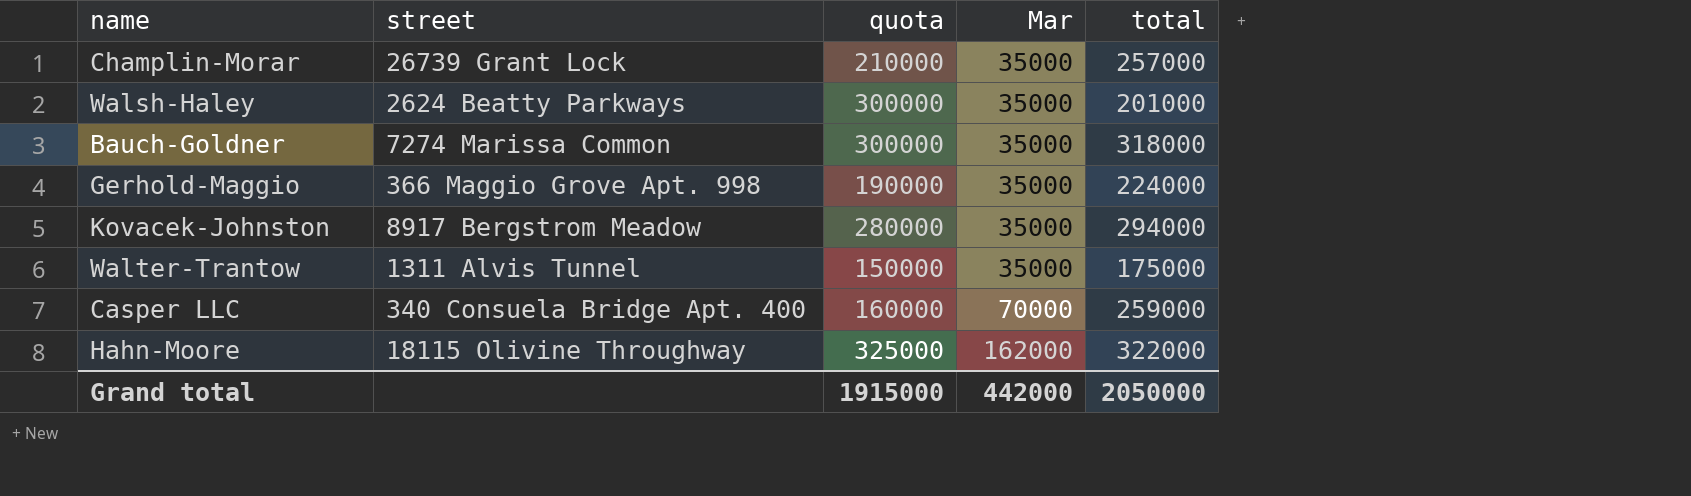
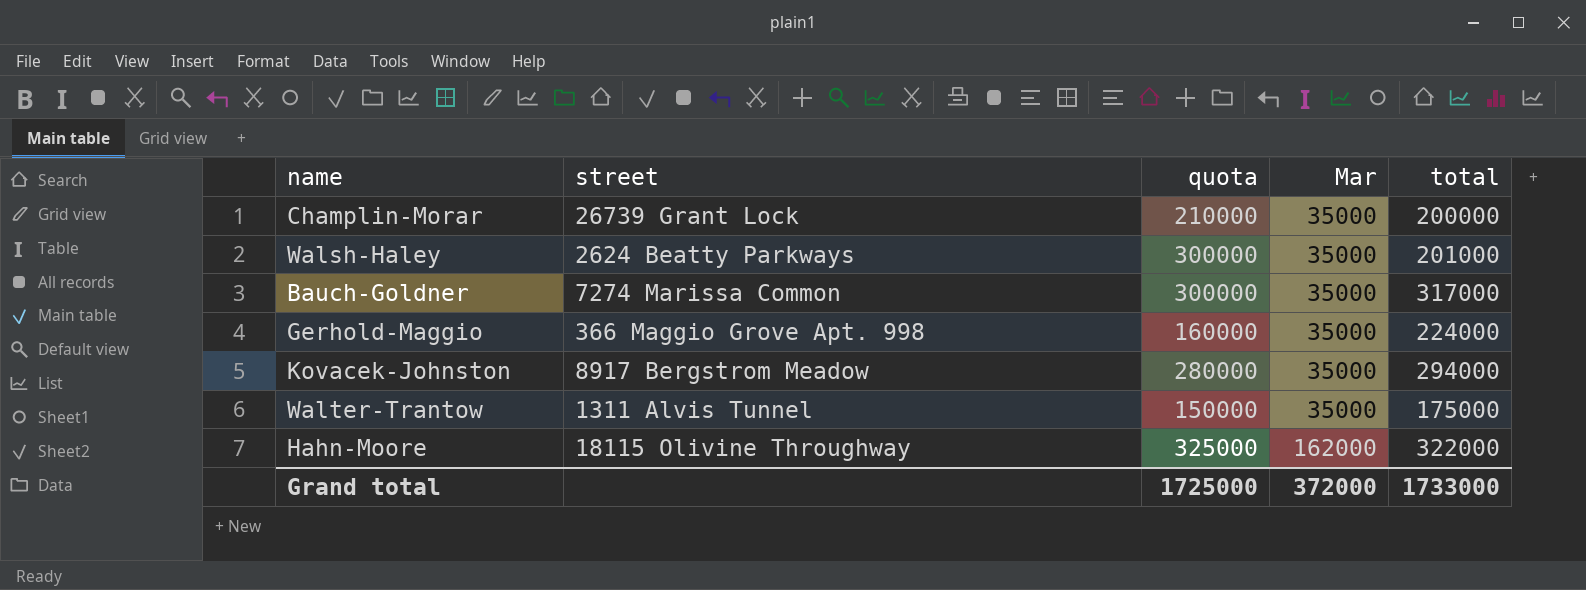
row Casper LLC: 340 Consuela Bridge Apt. 400 | 160000 | 70000 | 259000 -> none
Champlin-Morar | total: 257000 -> 200000
Bauch-Goldner | total: 318000 -> 317000
Gerhold-Maggio | quota: 190000 -> 160000
Grand total | quota: 1915000 -> 1725000
Grand total | Mar: 442000 -> 372000
Grand total | total: 2050000 -> 1733000

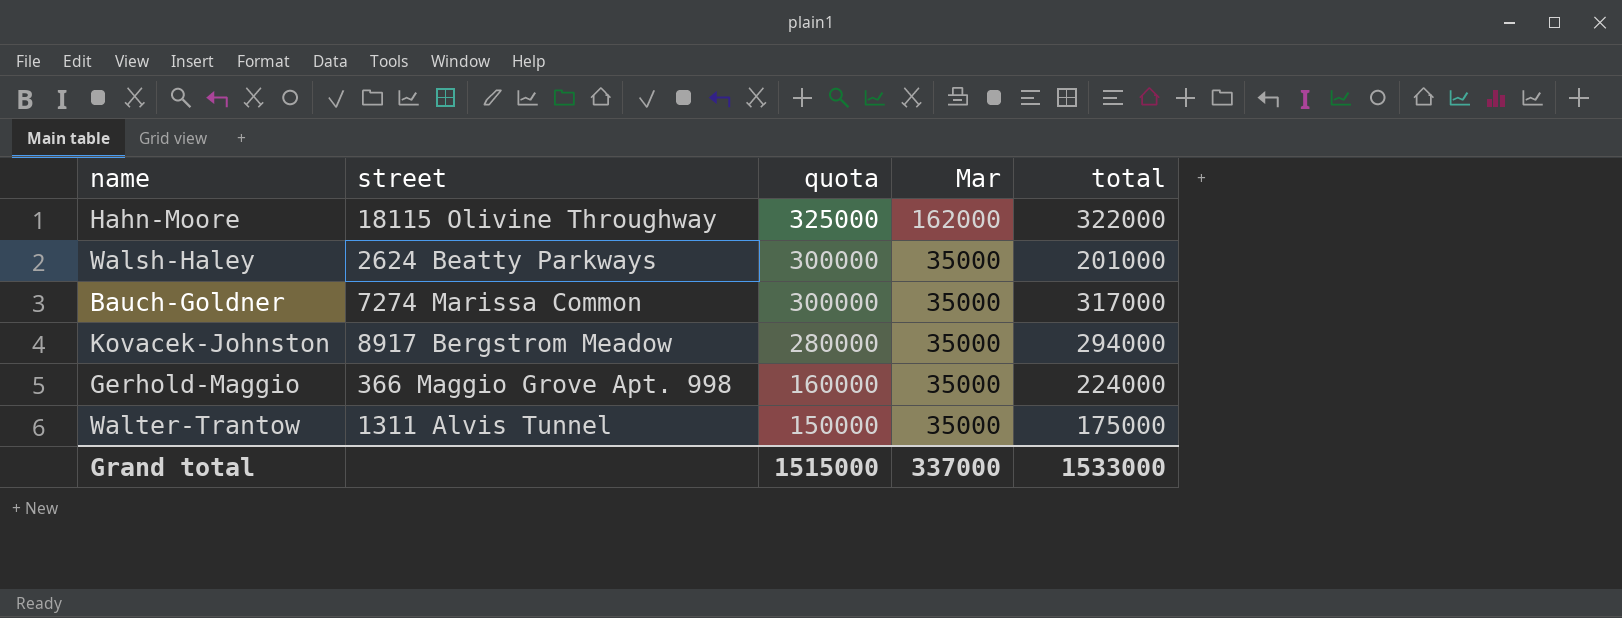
row order: Mar ascending -> quota descending
row Champlin-Morar: 26739 Grant Lock | 210000 | 35000 | 200000 -> none
Grand total | quota: 1725000 -> 1515000
Grand total | Mar: 372000 -> 337000
Grand total | total: 1733000 -> 1533000

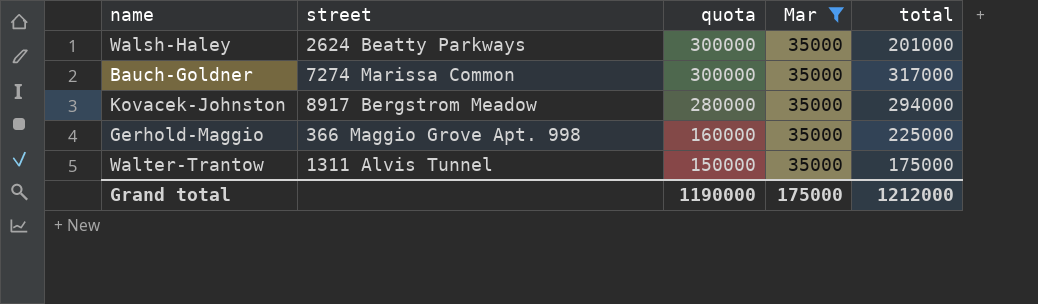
filter: none -> Mar = 35000
Gerhold-Maggio | total: 224000 -> 225000
Grand total | quota: 1515000 -> 1190000
Grand total | Mar: 337000 -> 175000
Grand total | total: 1533000 -> 1212000

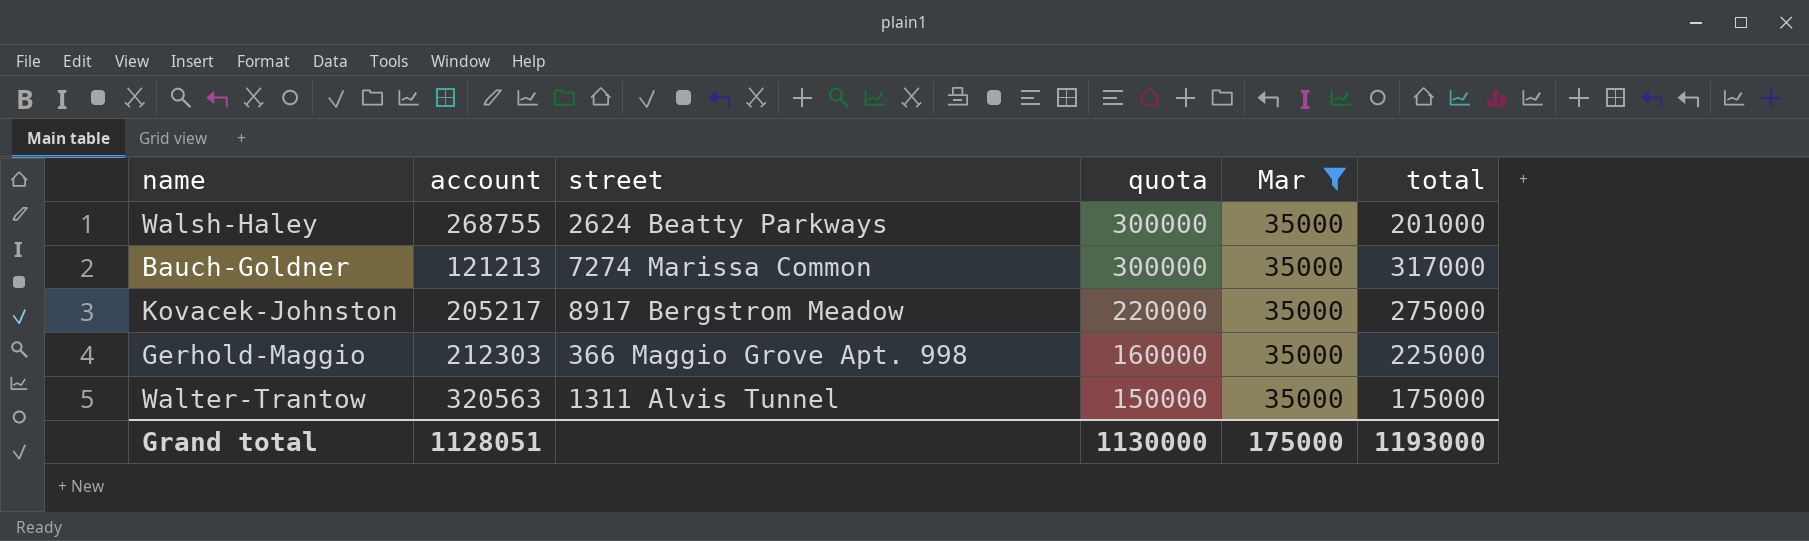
column account | position: none -> 2
Kovacek-Johnston | quota: 280000 -> 220000
Kovacek-Johnston | total: 294000 -> 275000
Grand total | quota: 1190000 -> 1130000
Grand total | total: 1212000 -> 1193000

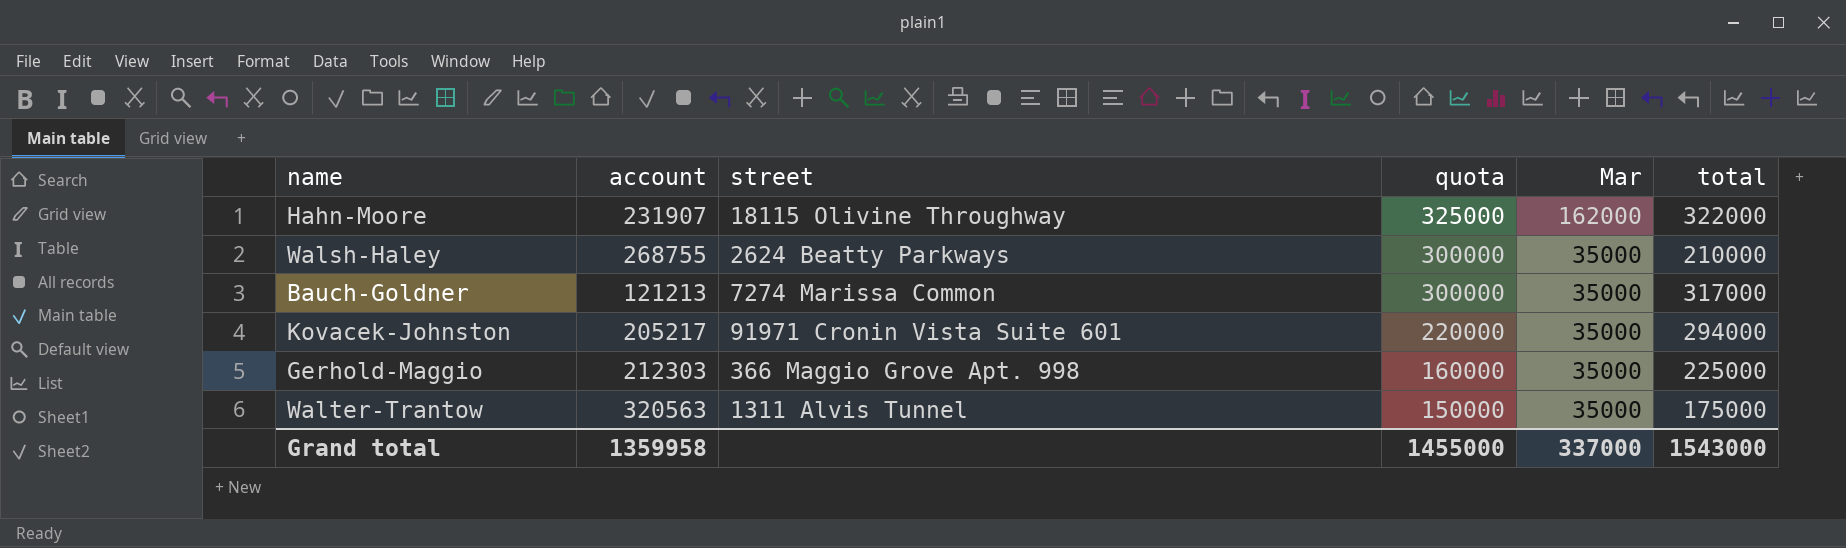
filter: Mar = 35000 -> none
Walsh-Haley | total: 201000 -> 210000
Kovacek-Johnston | street: 8917 Bergstrom Meadow -> 91971 Cronin Vista Suite 601
Kovacek-Johnston | total: 275000 -> 294000
Grand total | account: 1128051 -> 1359958
Grand total | quota: 1130000 -> 1455000
Grand total | Mar: 175000 -> 337000
Grand total | total: 1193000 -> 1543000

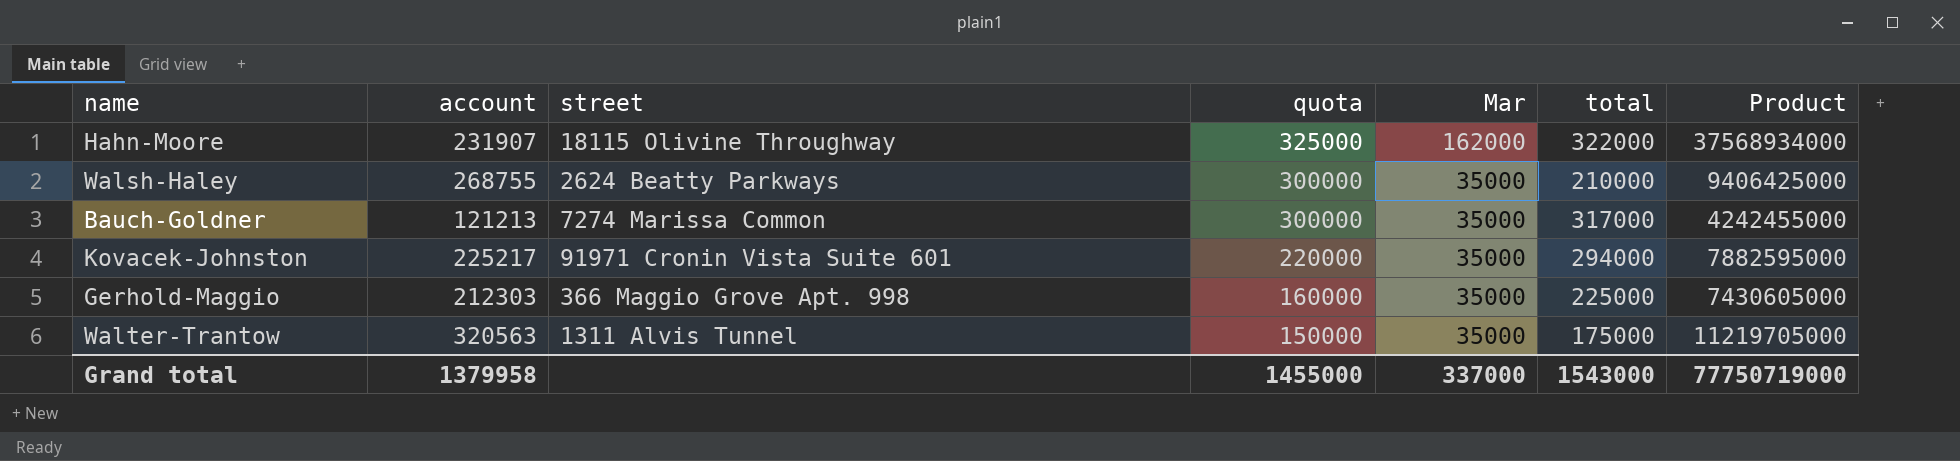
column Product | formula: none -> [account] * [Mar]
Kovacek-Johnston | account: 205217 -> 225217
Grand total | account: 1359958 -> 1379958

